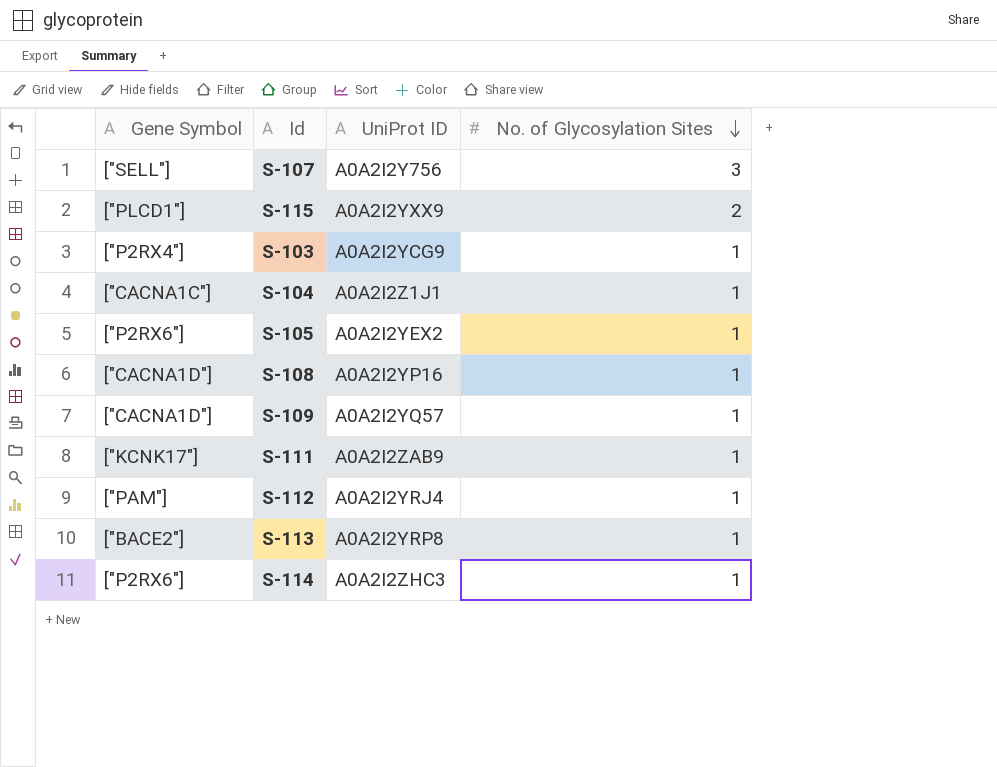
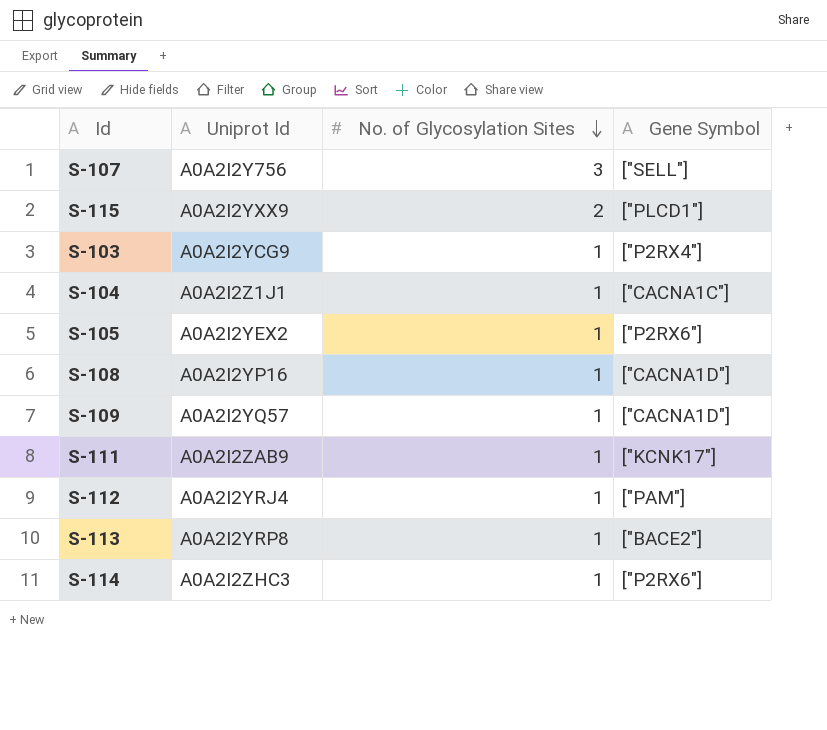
column name: UniProt ID -> Uniprot Id
column Gene Symbol | position: 1 -> 4

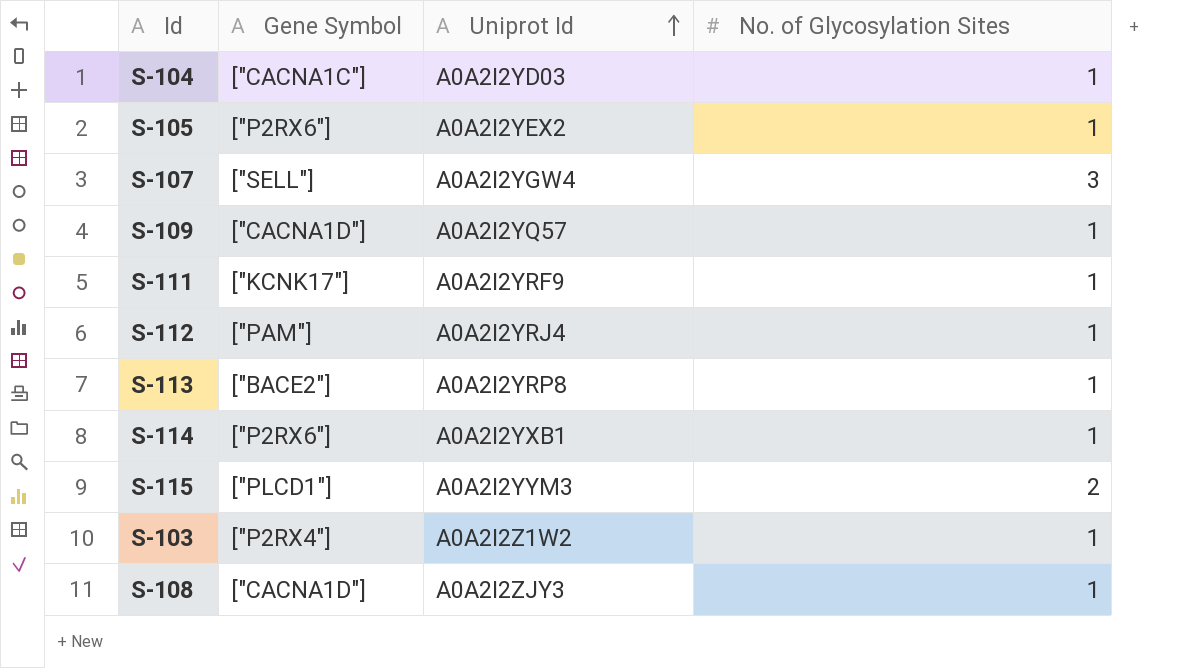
row order: No. of Glycosylation Sites descending -> Uniprot Id ascending
column Gene Symbol | position: 4 -> 2
S-104 | Uniprot Id: A0A2I2Z1J1 -> A0A2I2YD03
S-107 | Uniprot Id: A0A2I2Y756 -> A0A2I2YGW4
S-111 | Uniprot Id: A0A2I2ZAB9 -> A0A2I2YRF9
S-114 | Uniprot Id: A0A2I2ZHC3 -> A0A2I2YXB1
S-115 | Uniprot Id: A0A2I2YXX9 -> A0A2I2YYM3
S-103 | Uniprot Id: A0A2I2YCG9 -> A0A2I2Z1W2
S-108 | Uniprot Id: A0A2I2YP16 -> A0A2I2ZJY3

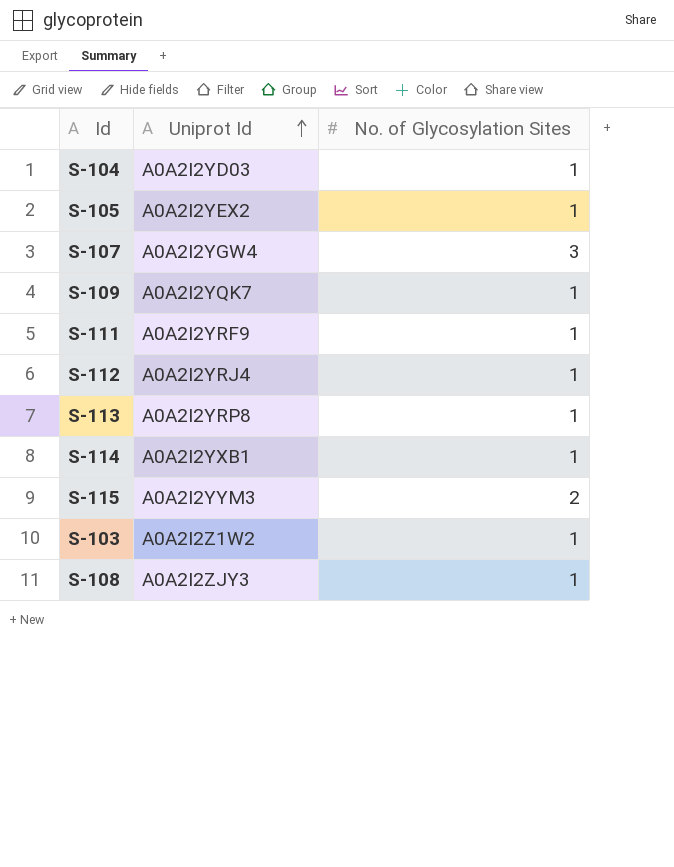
column Gene Symbol | position: 2 -> none
S-109 | Uniprot Id: A0A2I2YQ57 -> A0A2I2YQK7

